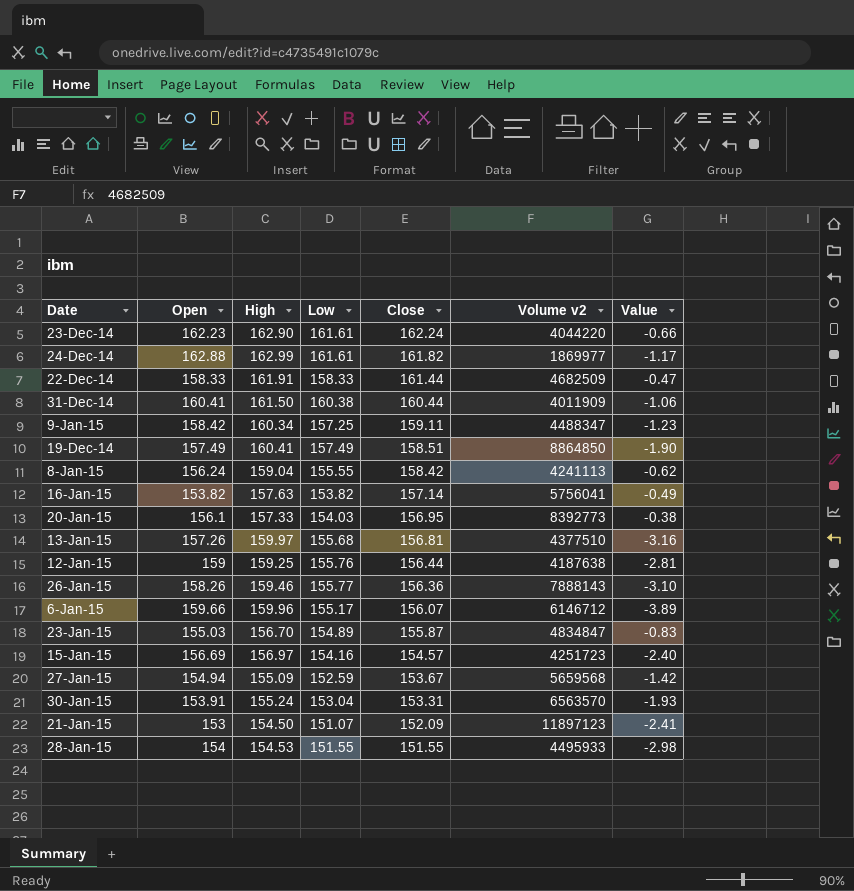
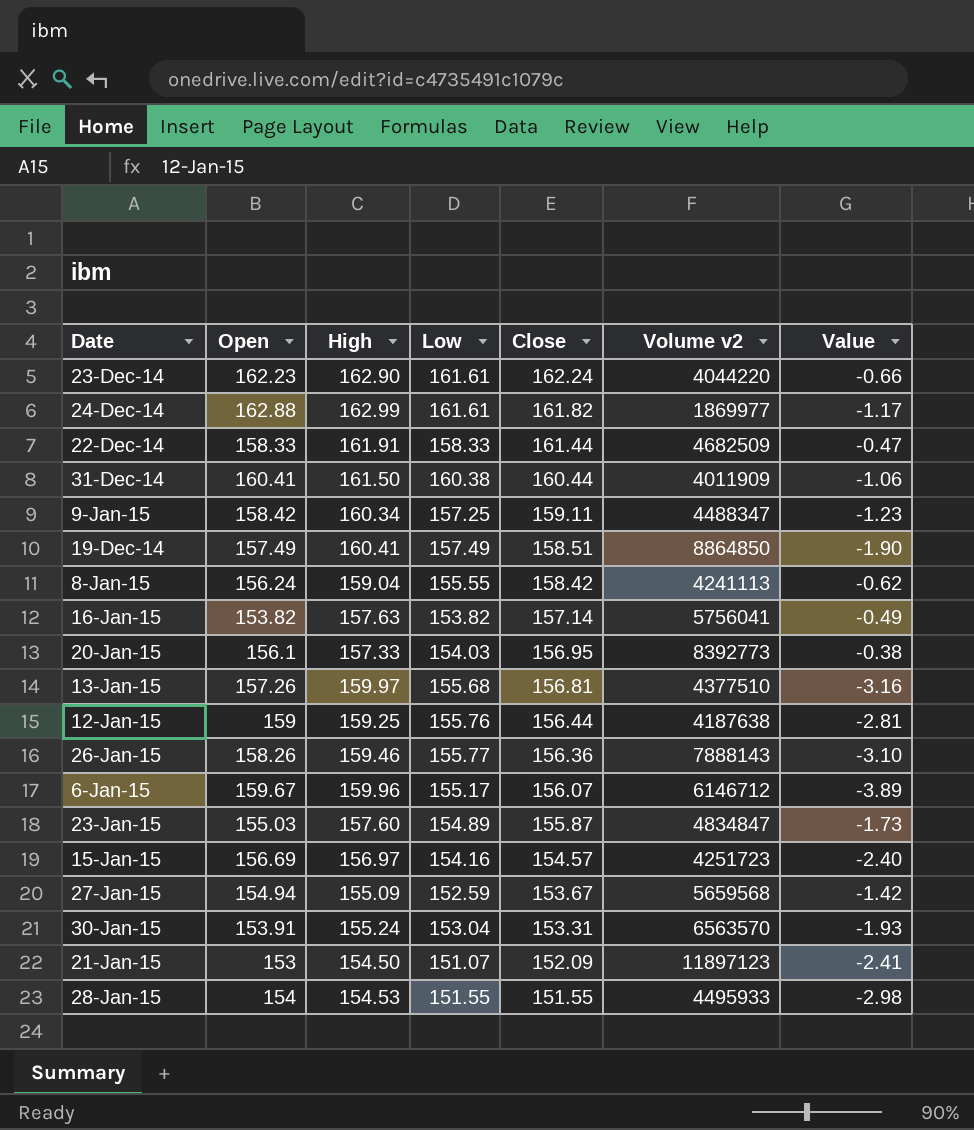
6-Jan-15 | Open: 159.66 -> 159.67
23-Jan-15 | High: 156.70 -> 157.60
23-Jan-15 | Value: -0.83 -> -1.73

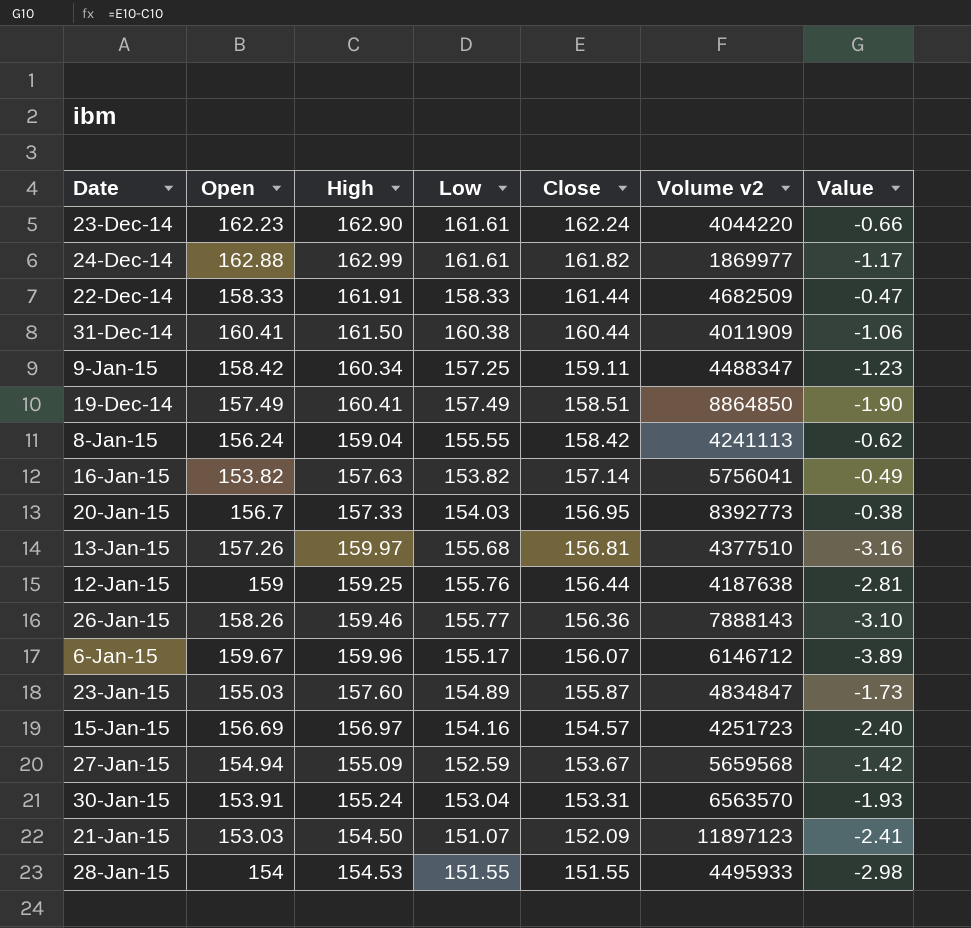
20-Jan-15 | Open: 156.1 -> 156.7
21-Jan-15 | Open: 153 -> 153.03

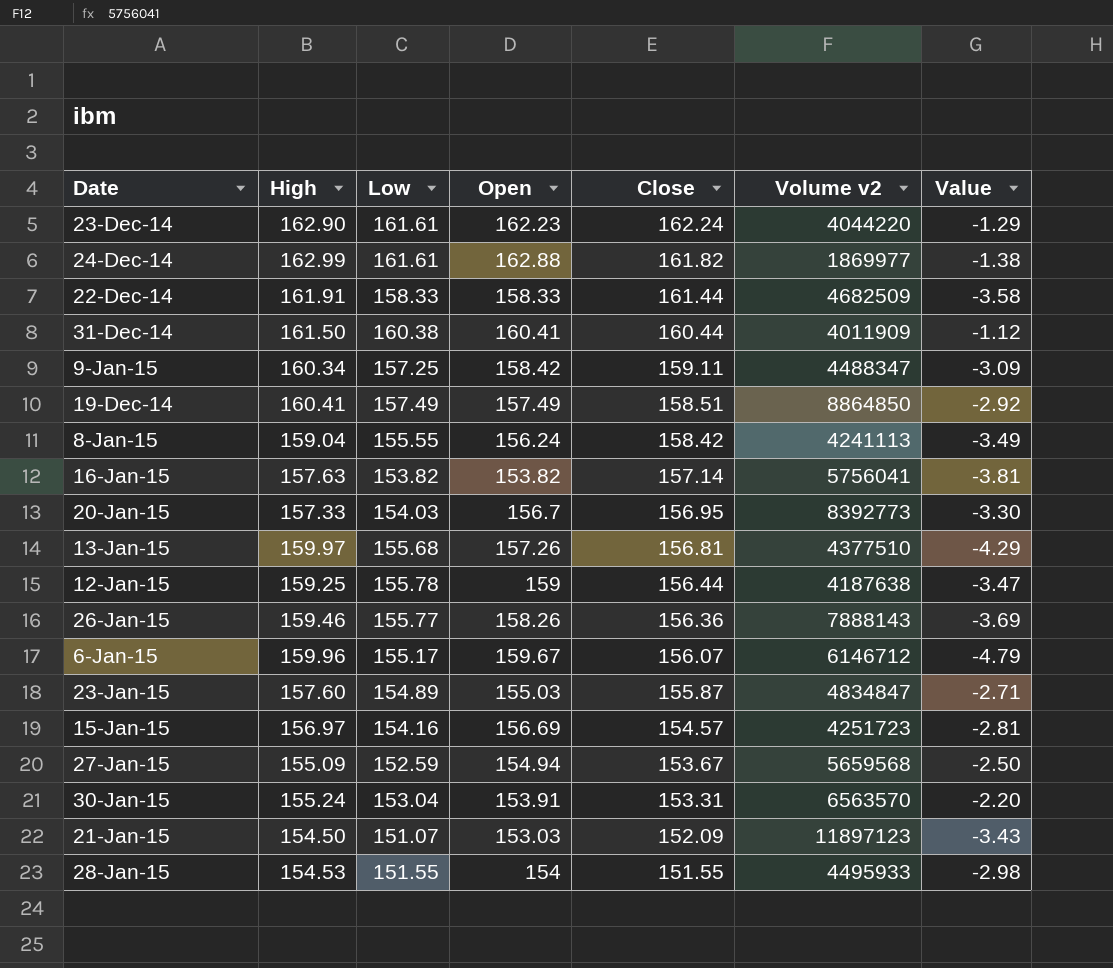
column Open | position: 2 -> 4
column Value | formula: [Close] - [High] -> [Low] - [High]
12-Jan-15 | Low: 155.76 -> 155.78

